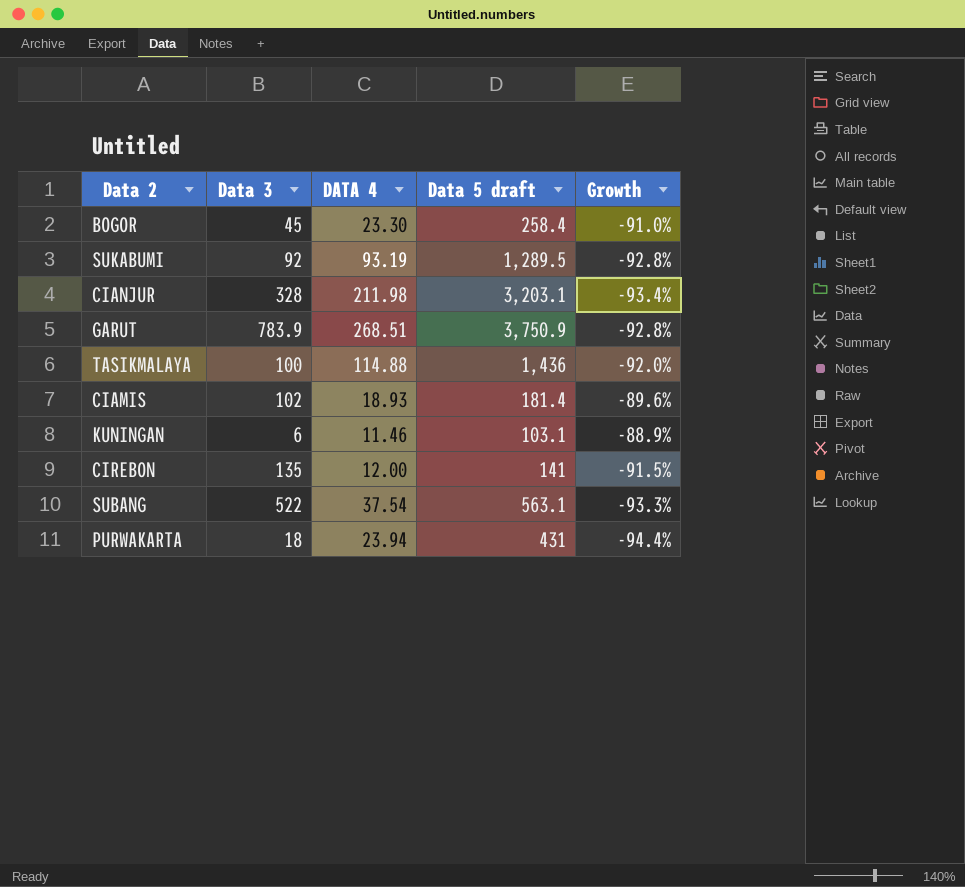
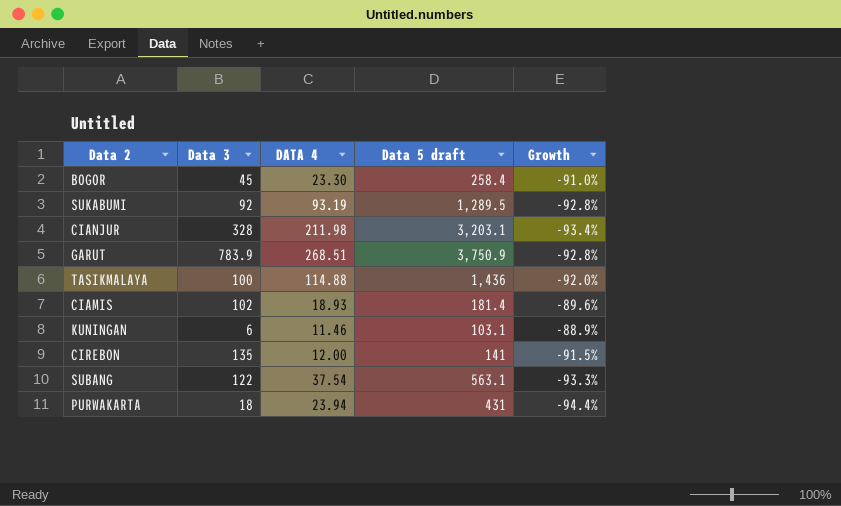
SUBANG | Data 3: 522 -> 122

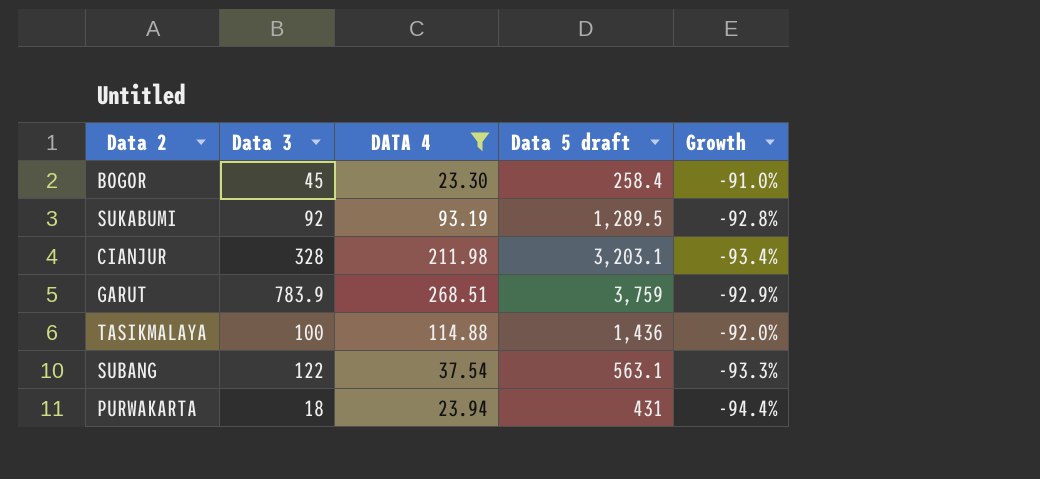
filter: none -> DATA 4 >= 23.30
GARUT | Data 5 draft: 3,750.9 -> 3,759
GARUT | Growth: -92.8% -> -92.9%

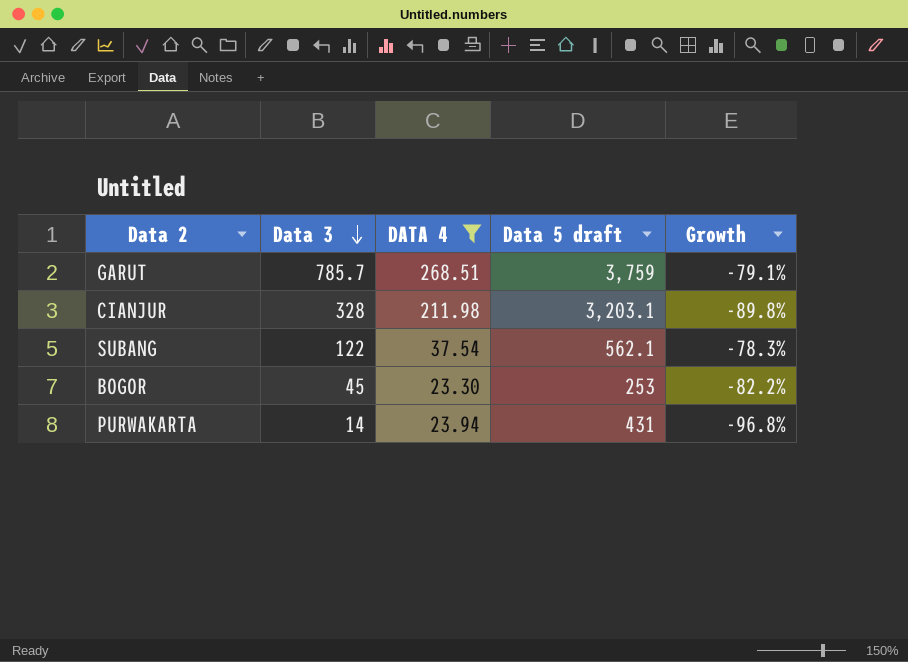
row order: none -> Data 3 descending
column Growth | formula: ([DATA 4] - [Data 5 draft]) / [Data 5 draft] -> ([Data 3] - [Data 5 draft]) / [Data 5 draft]
row SUKABUMI: 92 | 93.19 | 1,289.5 | -92.8% -> none
row TASIKMALAYA: 100 | 114.88 | 1,436 | -92.0% -> none
GARUT | Data 3: 783.9 -> 785.7
SUBANG | Data 5 draft: 563.1 -> 562.1
BOGOR | Data 5 draft: 258.4 -> 253
PURWAKARTA | Data 3: 18 -> 14

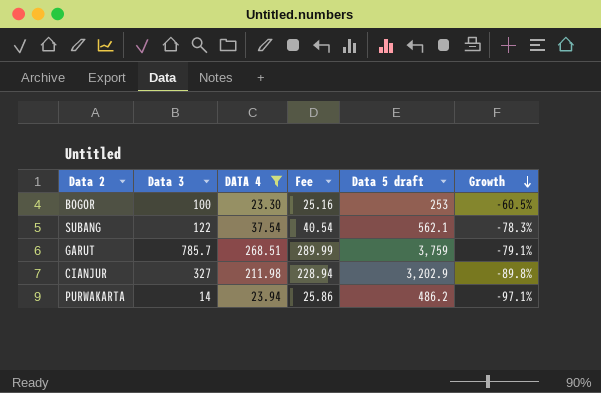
row order: Data 3 descending -> Growth descending
column Fee | formula: none -> [DATA 4] * 1.08
BOGOR | Data 3: 45 -> 100
BOGOR | Growth: -82.2% -> -60.5%
CIANJUR | Data 3: 328 -> 327
CIANJUR | Data 5 draft: 3,203.1 -> 3,202.9
PURWAKARTA | Data 5 draft: 431 -> 486.2
PURWAKARTA | Growth: -96.8% -> -97.1%

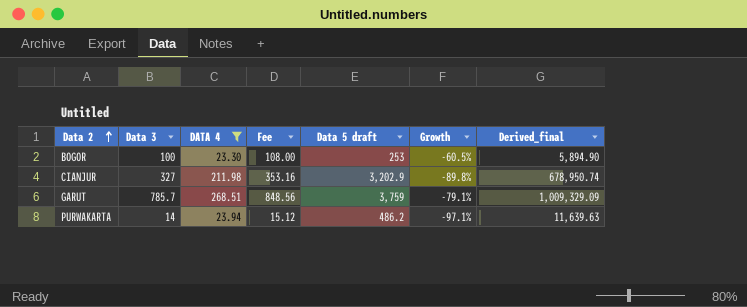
row order: Growth descending -> Data 2 ascending
column Fee | formula: [DATA 4] * 1.08 -> [Data 3] * 1.08
column Derived_final | formula: none -> [DATA 4] * [Data 5 draft]
row SUBANG: 122 | 37.54 | 40.54 | 562.1 | -78.3% -> none

